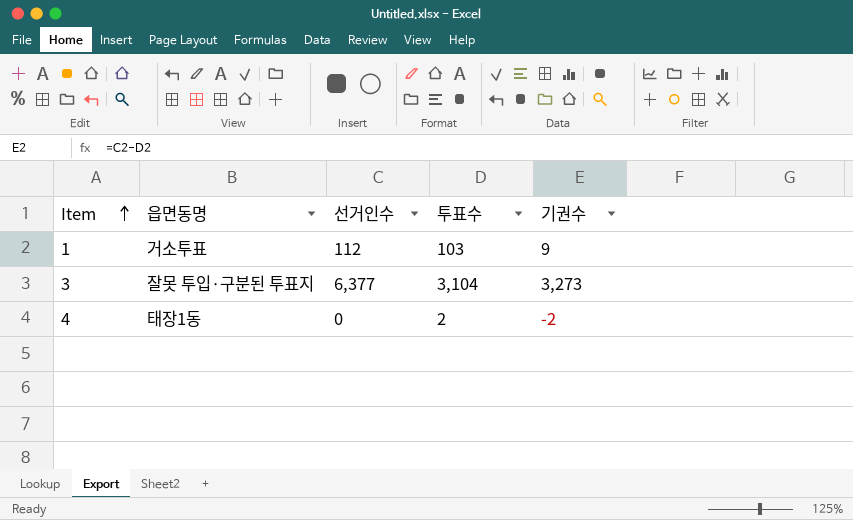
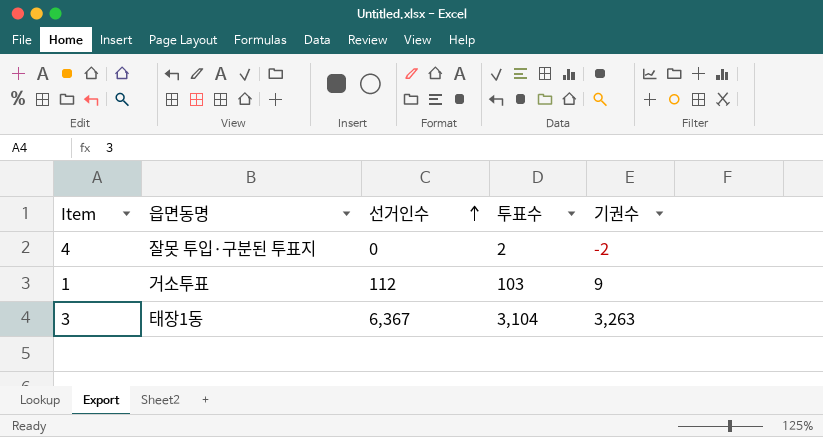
row order: Item ascending -> 선거인수 ascending
4 | 읍면동명: 태장1동 -> 잘못 투입·구분된 투표지
3 | 읍면동명: 잘못 투입·구분된 투표지 -> 태장1동
3 | 선거인수: 6,377 -> 6,367
3 | 기권수: 3,273 -> 3,263

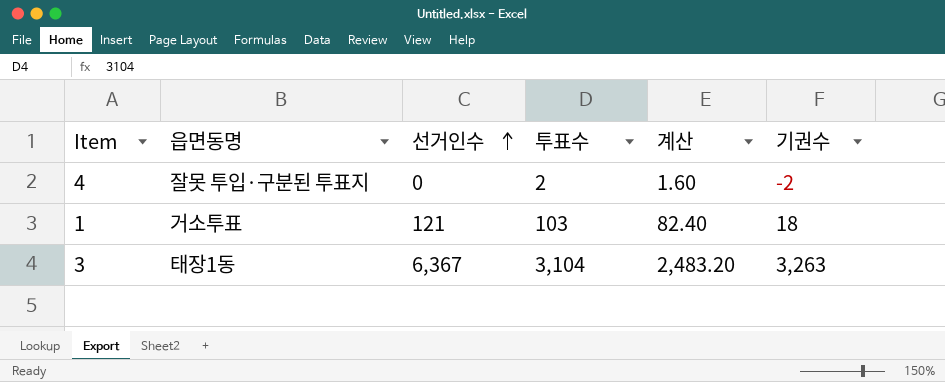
column 계산 | formula: none -> [투표수] * 0.8
1 | 선거인수: 112 -> 121
1 | 기권수: 9 -> 18

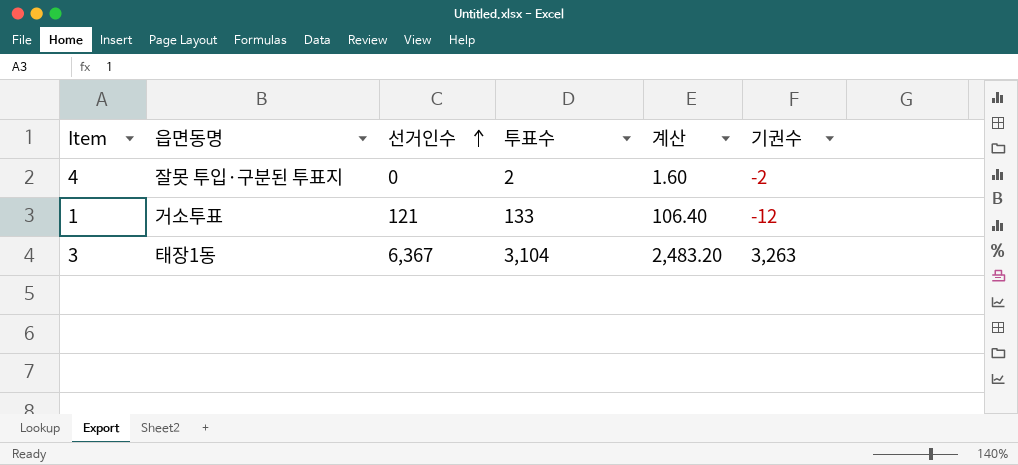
1 | 투표수: 103 -> 133
1 | 계산: 82.40 -> 106.40
1 | 기권수: 18 -> -12

